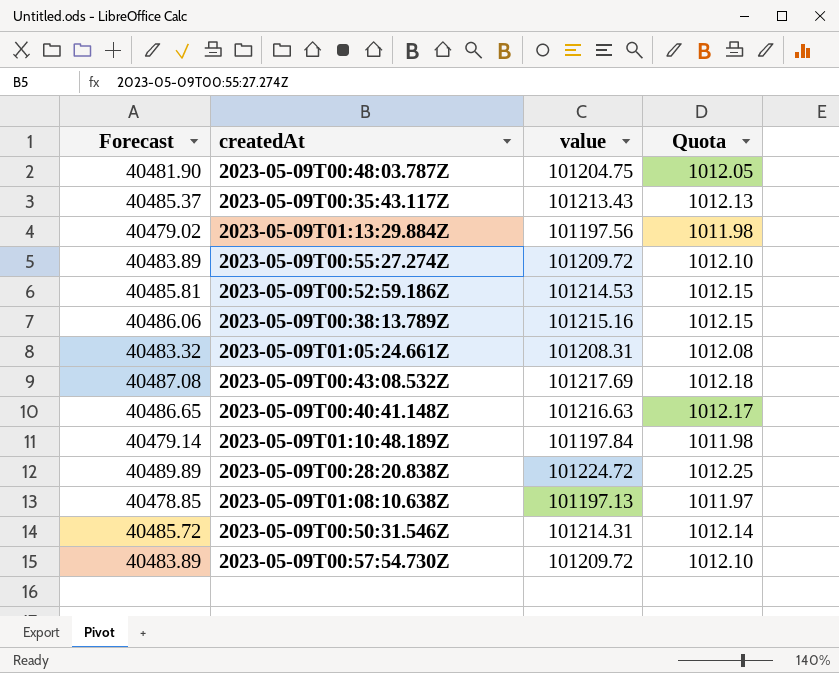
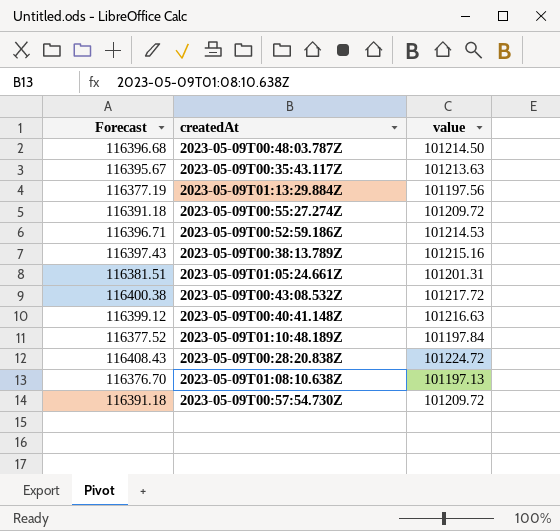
column Quota | formula: [value] * 0.01 -> none
column Forecast | formula: [value] * 0.4 -> [value] * 1.15
row 2023-05-09T00:50:31.546Z: 40485.72 | 101214.31 | 1012.14 -> none
2023-05-09T00:48:03.787Z | value: 101204.75 -> 101214.50
2023-05-09T00:35:43.117Z | value: 101213.43 -> 101213.63
2023-05-09T01:05:24.661Z | value: 101208.31 -> 101201.31
2023-05-09T00:43:08.532Z | value: 101217.69 -> 101217.72

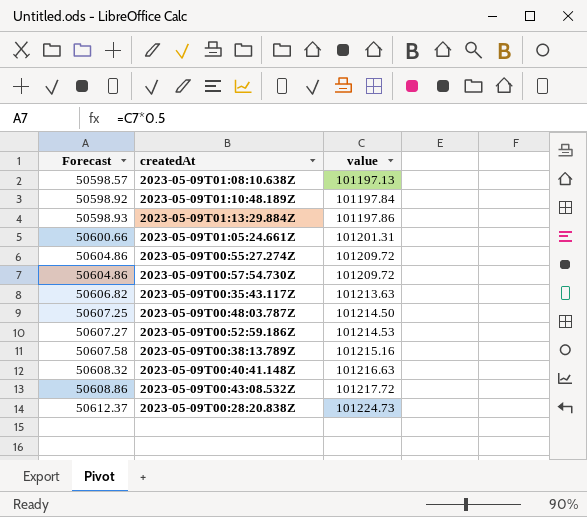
row order: none -> Forecast ascending
column Forecast | formula: [value] * 1.15 -> [value] * 0.5
2023-05-09T01:13:29.884Z | value: 101197.56 -> 101197.86
2023-05-09T00:28:20.838Z | value: 101224.72 -> 101224.73

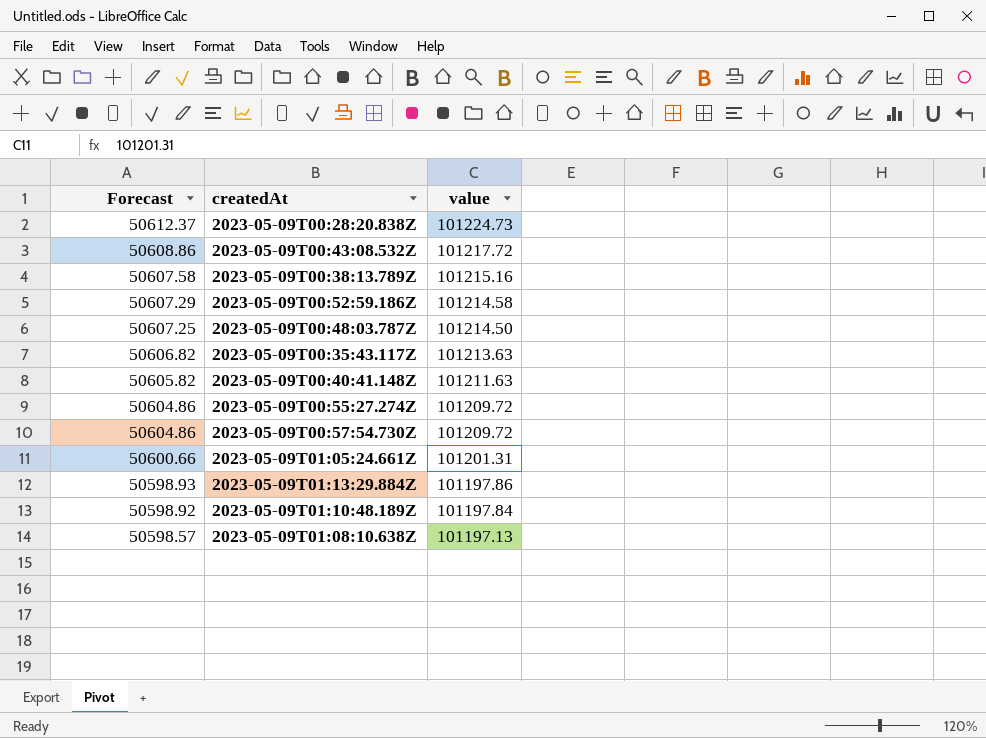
row order: Forecast ascending -> Forecast descending
2023-05-09T00:52:59.186Z | Forecast: 50607.27 -> 50607.29
2023-05-09T00:52:59.186Z | value: 101214.53 -> 101214.58
2023-05-09T00:40:41.148Z | Forecast: 50608.32 -> 50605.82
2023-05-09T00:40:41.148Z | value: 101216.63 -> 101211.63

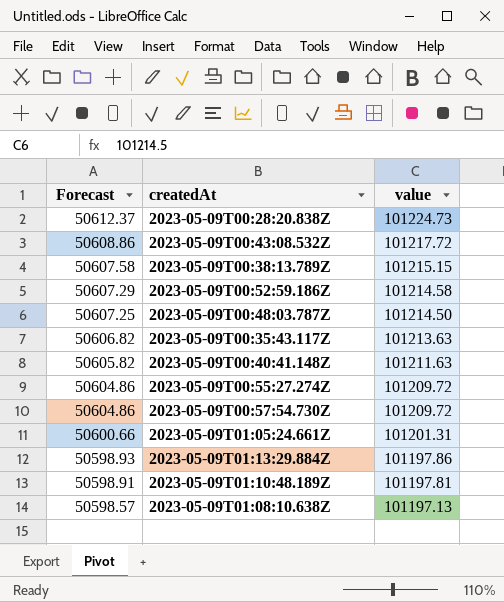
2023-05-09T00:38:13.789Z | value: 101215.16 -> 101215.15
2023-05-09T01:10:48.189Z | Forecast: 50598.92 -> 50598.91
2023-05-09T01:10:48.189Z | value: 101197.84 -> 101197.81

